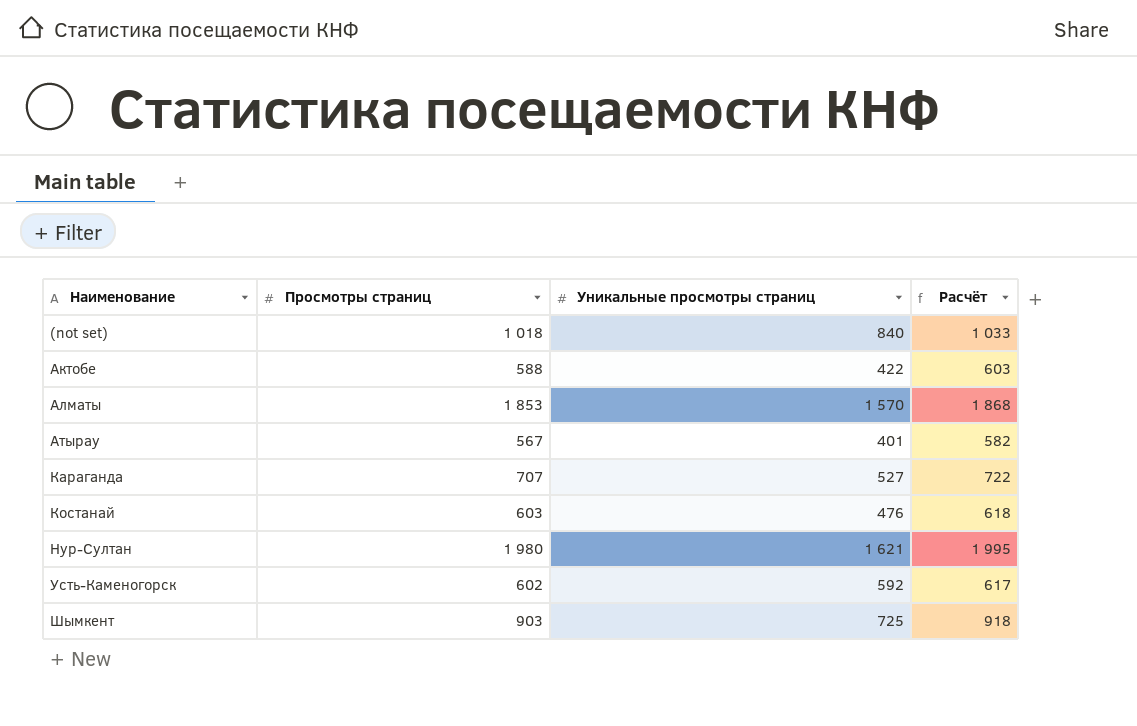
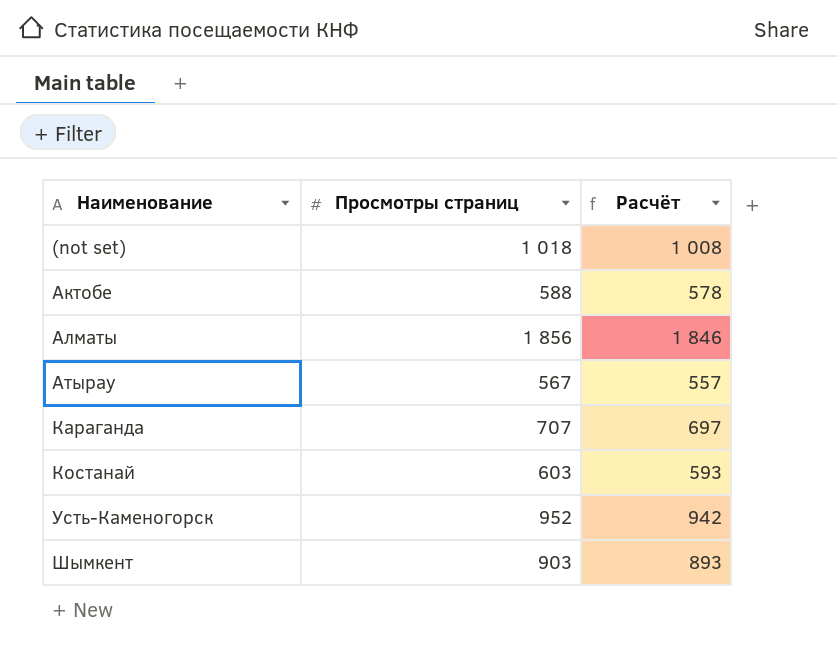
column Уникальные просмотры страниц | position: 3 -> none
column Расчёт | formula: [Просмотры страниц] + 15 -> [Просмотры страниц] - 10
row Нур-Султан: 1 980 | 1 621 | 1 995 -> none
Алматы | Просмотры страниц: 1 853 -> 1 856
Усть-Каменогорск | Просмотры страниц: 602 -> 952

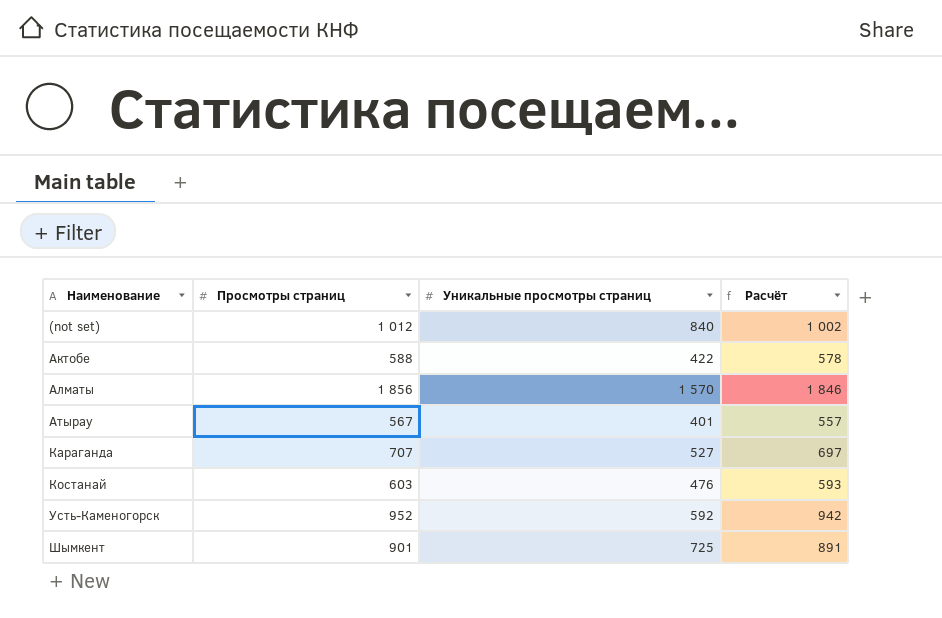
column Уникальные просмотры страниц | position: none -> 3
(not set) | Просмотры страниц: 1 018 -> 1 012
(not set) | Расчёт: 1 008 -> 1 002
Шымкент | Просмотры страниц: 903 -> 901
Шымкент | Расчёт: 893 -> 891

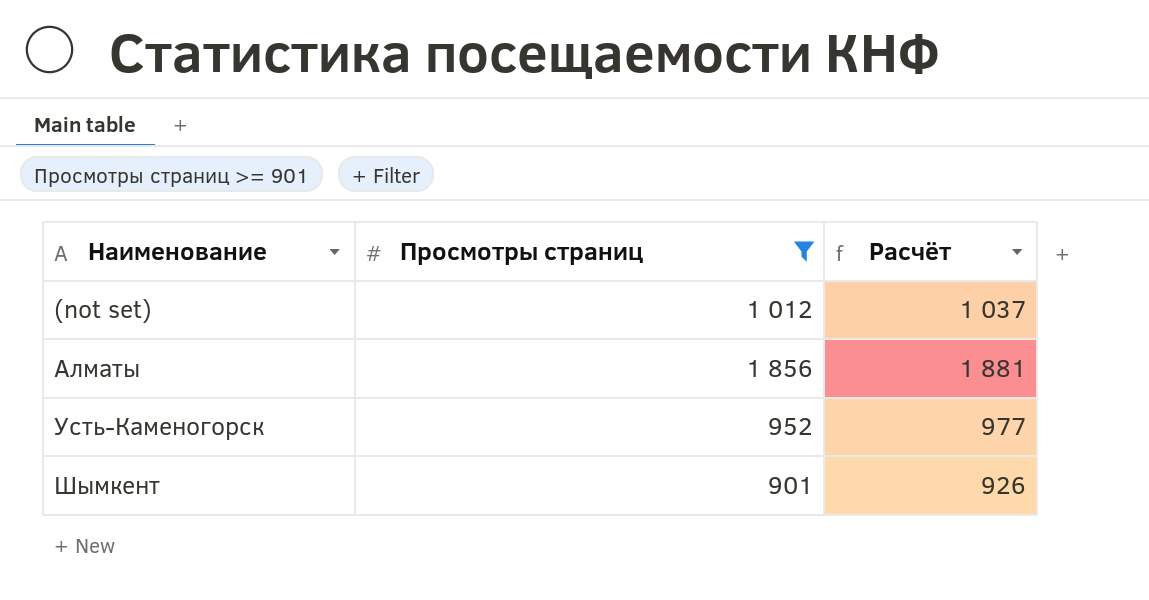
filter: none -> Просмотры страниц >= 901
column Уникальные просмотры страниц | position: 3 -> none
column Расчёт | formula: [Просмотры страниц] - 10 -> [Просмотры страниц] + 25

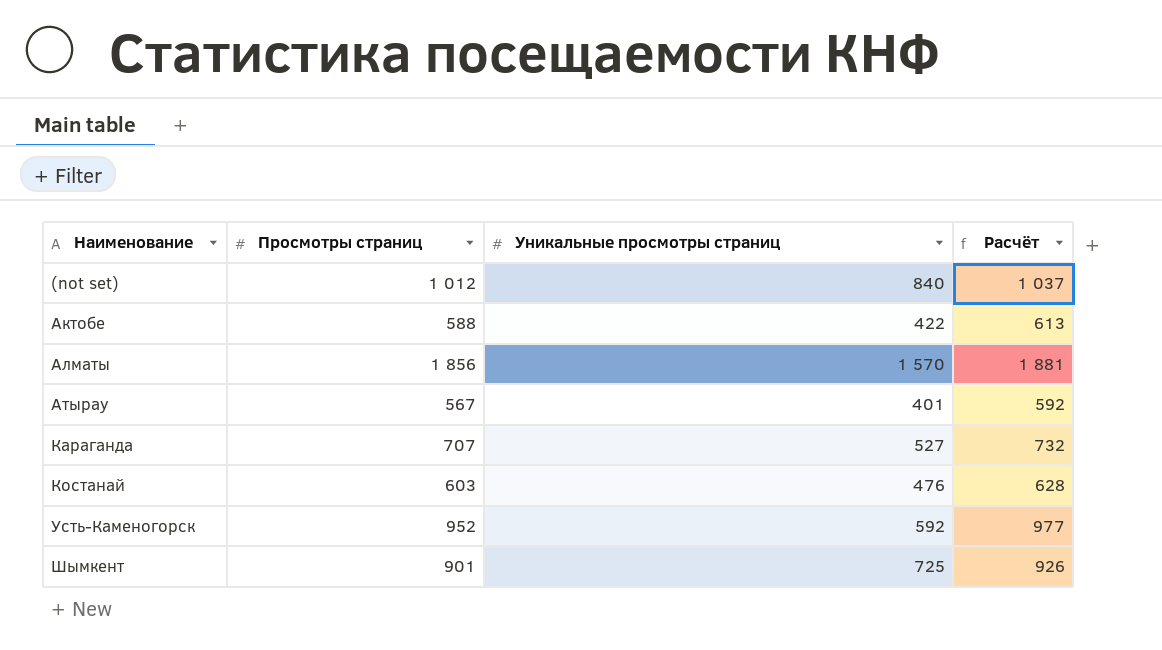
filter: Просмотры страниц >= 901 -> none
column Уникальные просмотры страниц | position: none -> 3

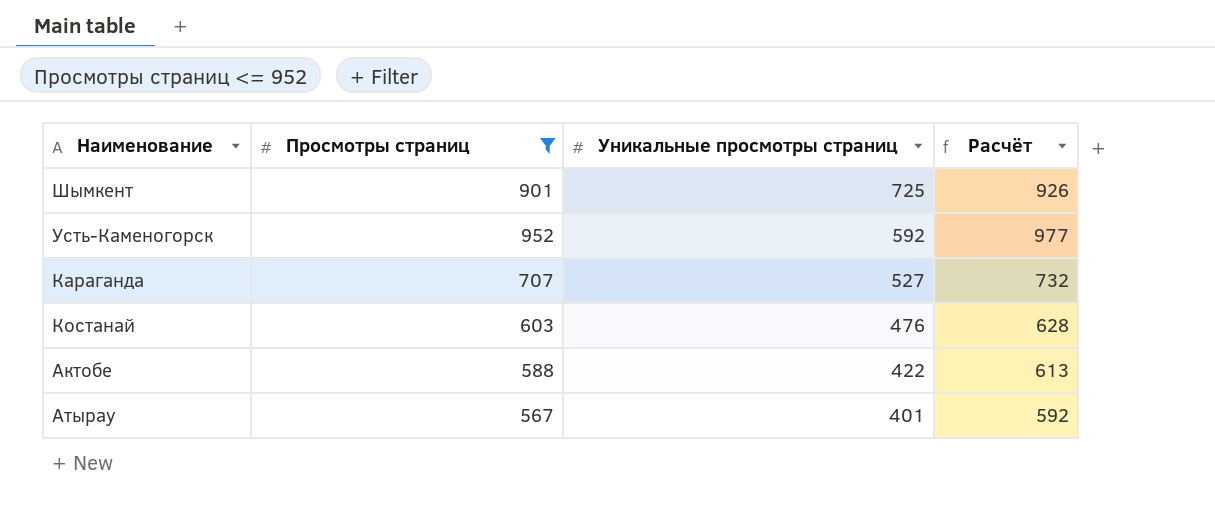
filter: none -> Просмотры страниц <= 952
row order: Наименование ascending -> Уникальные просмотры страниц descending

